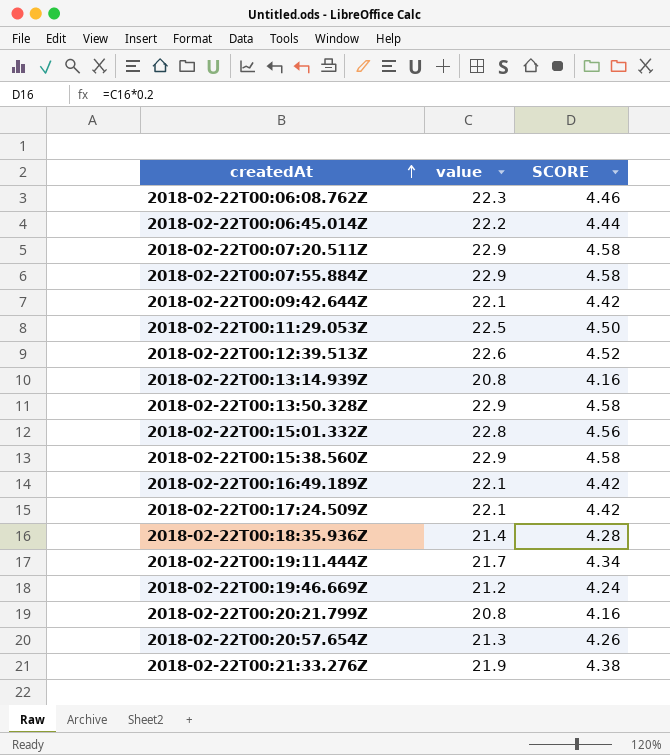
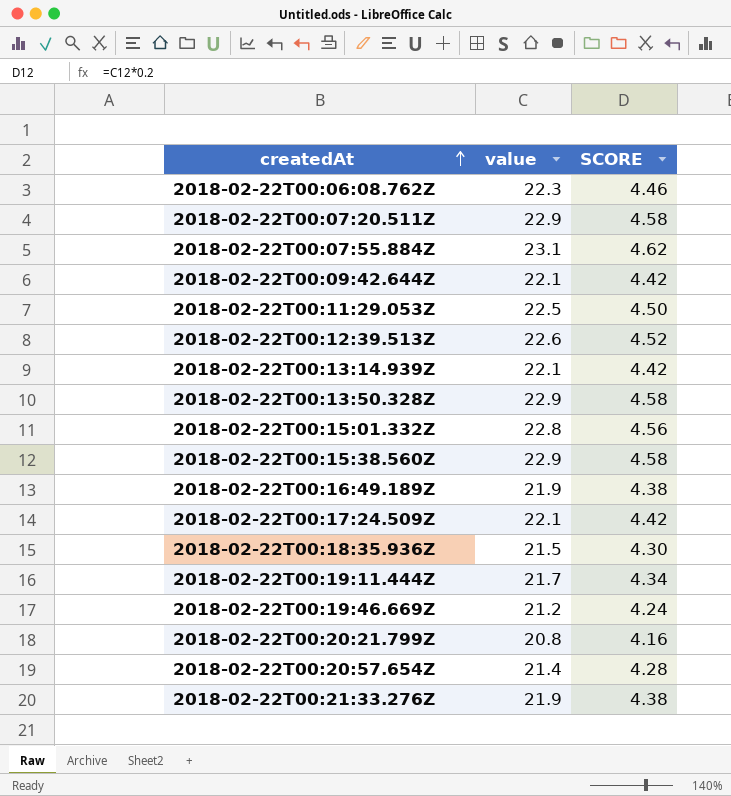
row 2018-02-22T00:06:45.014Z: 22.2 | 4.44 -> none
2018-02-22T00:07:55.884Z | value: 22.9 -> 23.1
2018-02-22T00:07:55.884Z | SCORE: 4.58 -> 4.62
2018-02-22T00:13:14.939Z | value: 20.8 -> 22.1
2018-02-22T00:13:14.939Z | SCORE: 4.16 -> 4.42
2018-02-22T00:16:49.189Z | value: 22.1 -> 21.9
2018-02-22T00:16:49.189Z | SCORE: 4.42 -> 4.38
2018-02-22T00:18:35.936Z | value: 21.4 -> 21.5
2018-02-22T00:18:35.936Z | SCORE: 4.28 -> 4.30
2018-02-22T00:20:57.654Z | value: 21.3 -> 21.4
2018-02-22T00:20:57.654Z | SCORE: 4.26 -> 4.28

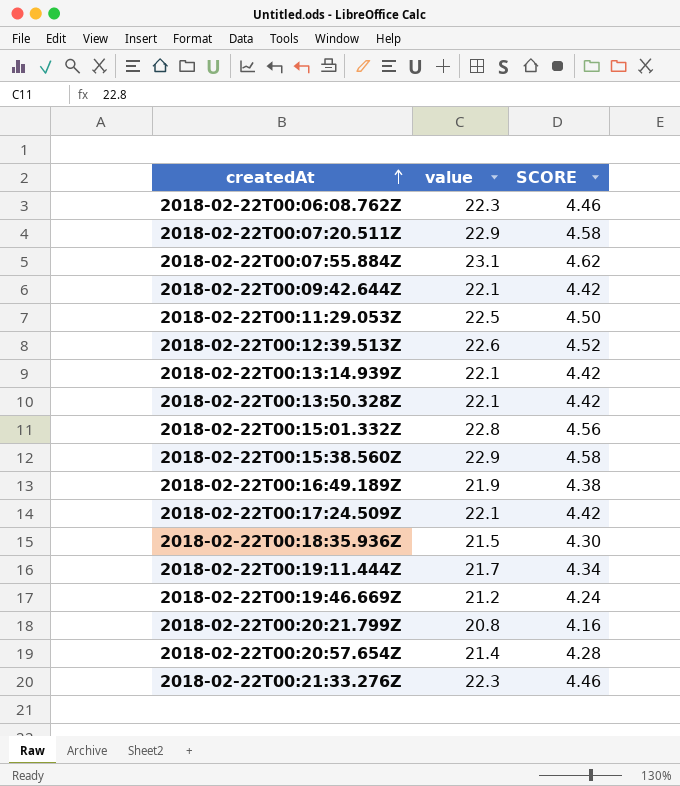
2018-02-22T00:13:50.328Z | value: 22.9 -> 22.1
2018-02-22T00:13:50.328Z | SCORE: 4.58 -> 4.42
2018-02-22T00:21:33.276Z | value: 21.9 -> 22.3
2018-02-22T00:21:33.276Z | SCORE: 4.38 -> 4.46

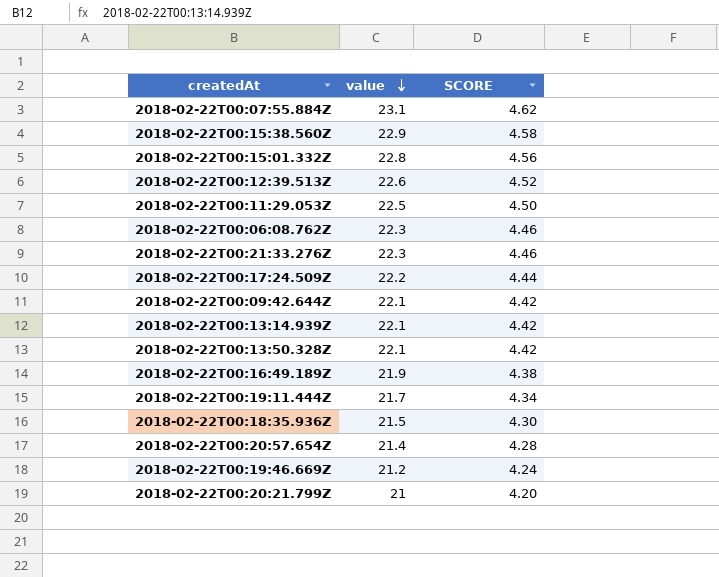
row order: createdAt ascending -> value descending
row 2018-02-22T00:07:20.511Z: 22.9 | 4.58 -> none
2018-02-22T00:17:24.509Z | value: 22.1 -> 22.2
2018-02-22T00:17:24.509Z | SCORE: 4.42 -> 4.44
2018-02-22T00:20:21.799Z | value: 20.8 -> 21
2018-02-22T00:20:21.799Z | SCORE: 4.16 -> 4.20

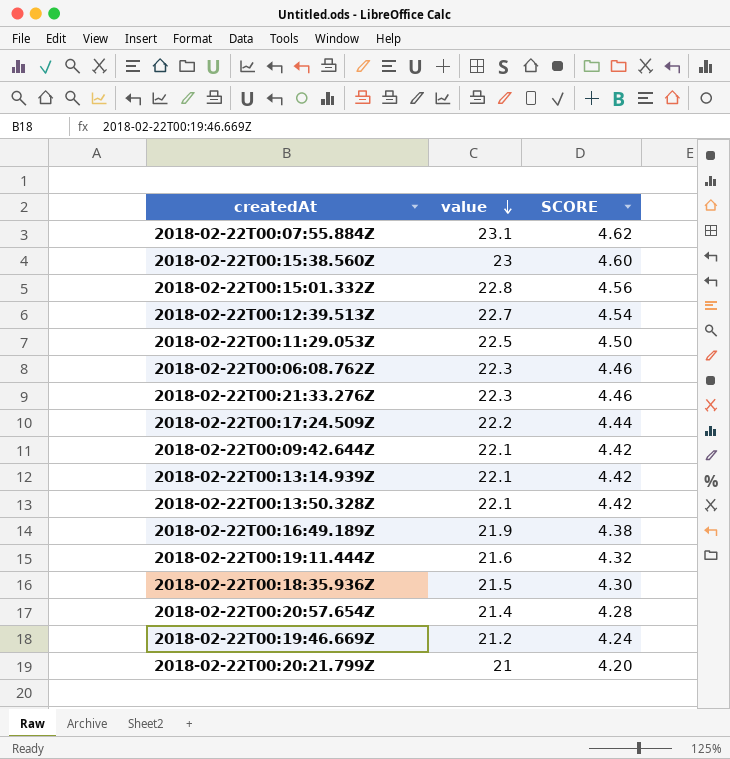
2018-02-22T00:15:38.560Z | value: 22.9 -> 23
2018-02-22T00:15:38.560Z | SCORE: 4.58 -> 4.60
2018-02-22T00:12:39.513Z | value: 22.6 -> 22.7
2018-02-22T00:12:39.513Z | SCORE: 4.52 -> 4.54
2018-02-22T00:19:11.444Z | value: 21.7 -> 21.6
2018-02-22T00:19:11.444Z | SCORE: 4.34 -> 4.32

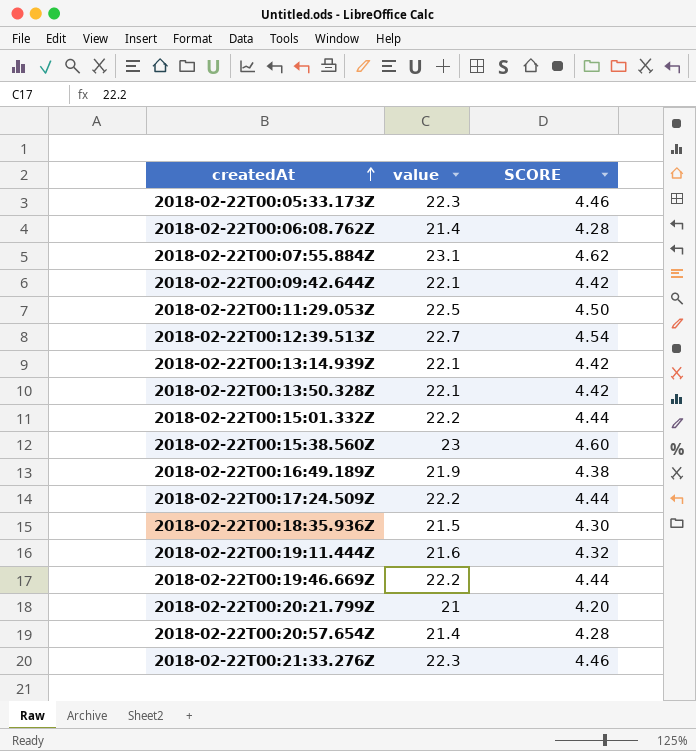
row order: value descending -> createdAt ascending
row 2018-02-22T00:05:33.173Z: none -> 22.3 | 4.46
2018-02-22T00:06:08.762Z | value: 22.3 -> 21.4
2018-02-22T00:06:08.762Z | SCORE: 4.46 -> 4.28
2018-02-22T00:15:01.332Z | value: 22.8 -> 22.2
2018-02-22T00:15:01.332Z | SCORE: 4.56 -> 4.44
2018-02-22T00:19:46.669Z | value: 21.2 -> 22.2
2018-02-22T00:19:46.669Z | SCORE: 4.24 -> 4.44

